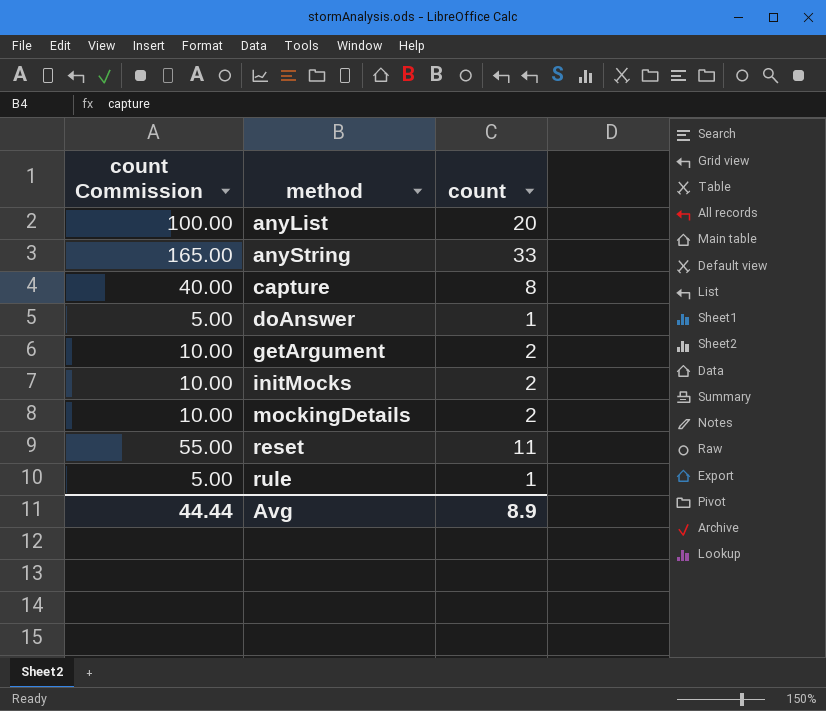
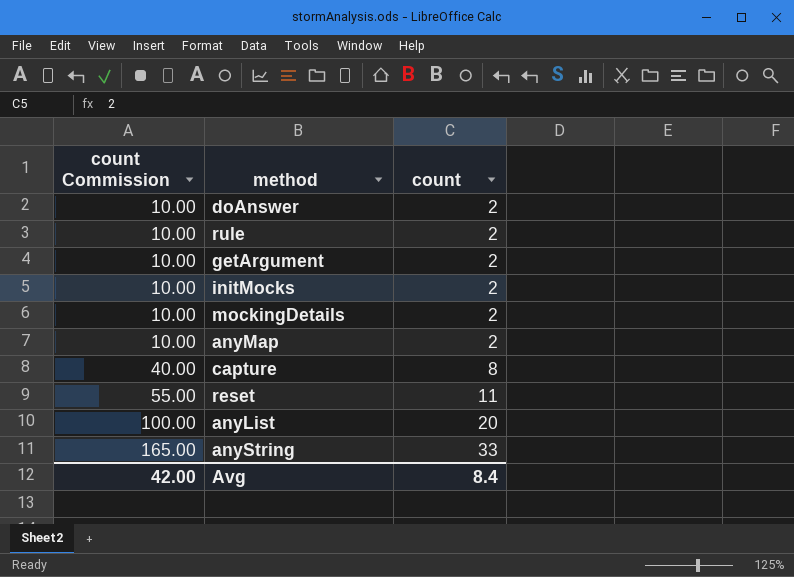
row order: method ascending -> count Commission ascending
doAnswer | count Commission: 5.00 -> 10.00
doAnswer | count: 1 -> 2
rule | count Commission: 5.00 -> 10.00
rule | count: 1 -> 2
row anyMap: none -> 10.00 | 2
Avg | count Commission: 44.44 -> 42.00
Avg | count: 8.9 -> 8.4

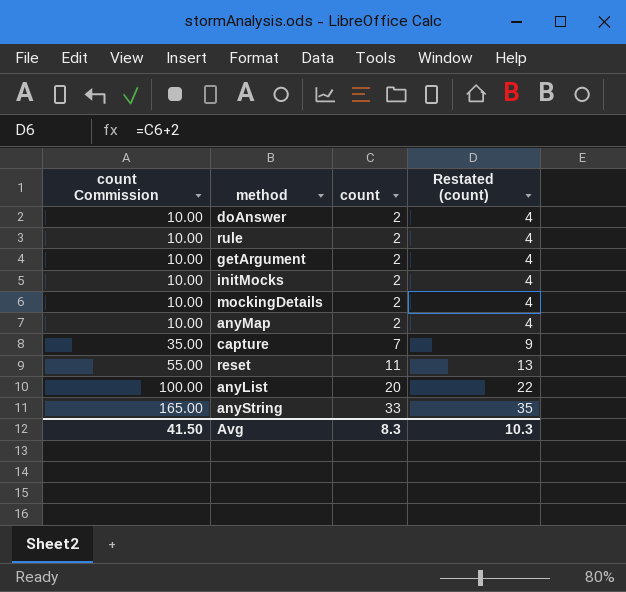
column Restated (count) | formula: none -> [count] + 2
capture | count Commission: 40.00 -> 35.00
capture | count: 8 -> 7
Avg | count Commission: 42.00 -> 41.50
Avg | count: 8.4 -> 8.3

